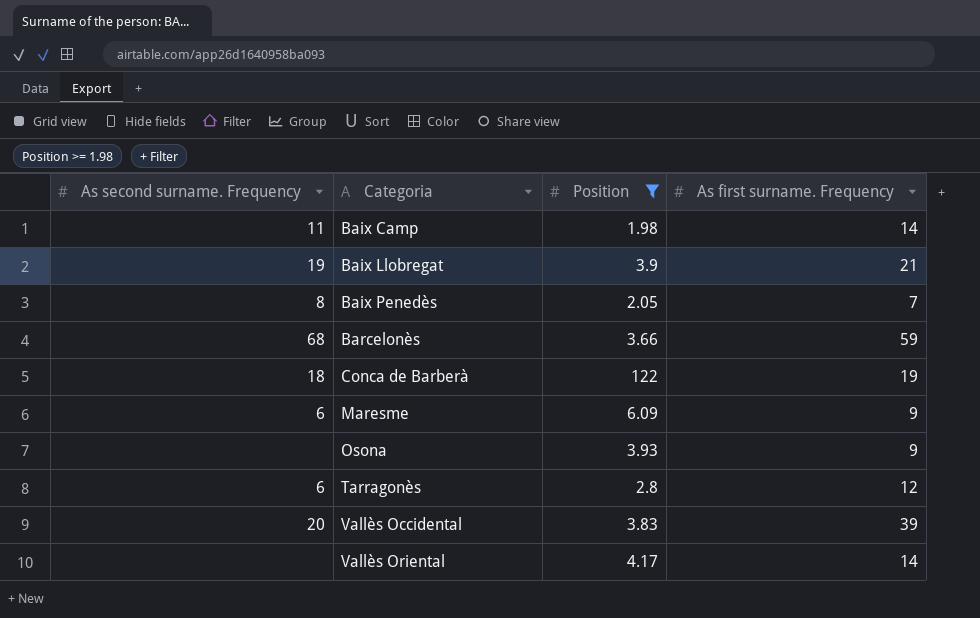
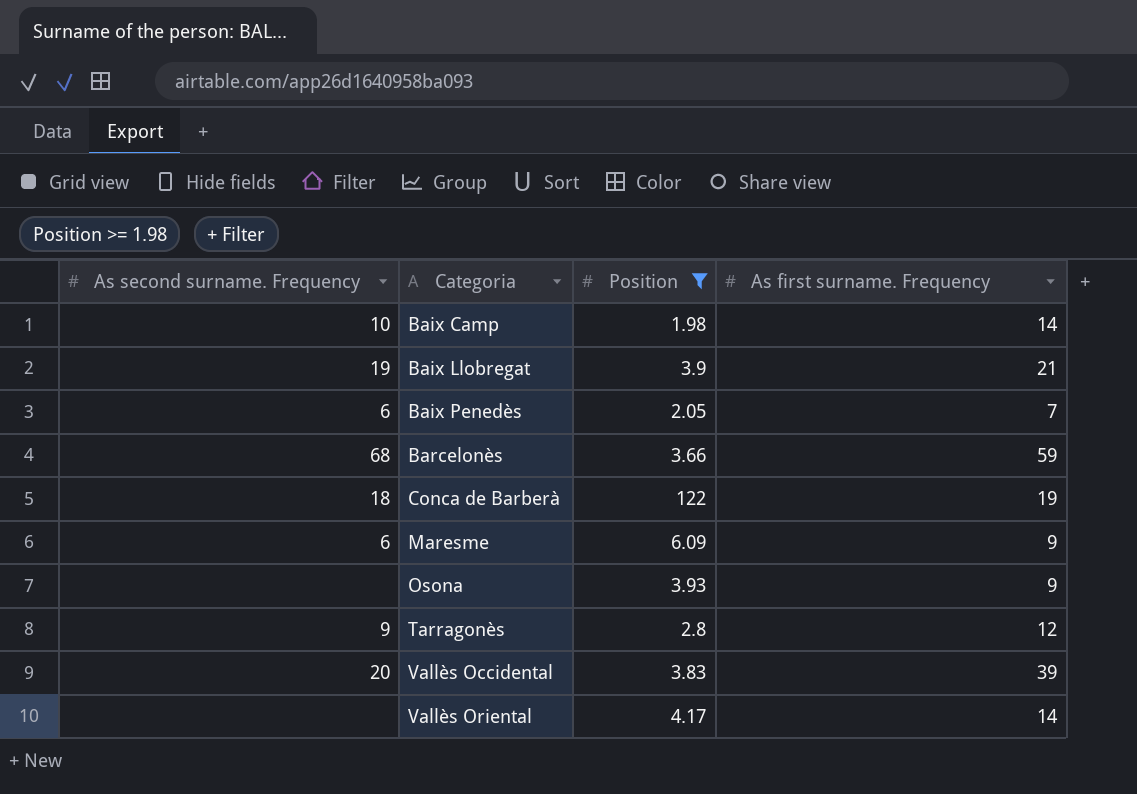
Baix Camp | As second surname. Frequency: 11 -> 10
Baix Penedès | As second surname. Frequency: 8 -> 6
Tarragonès | As second surname. Frequency: 6 -> 9

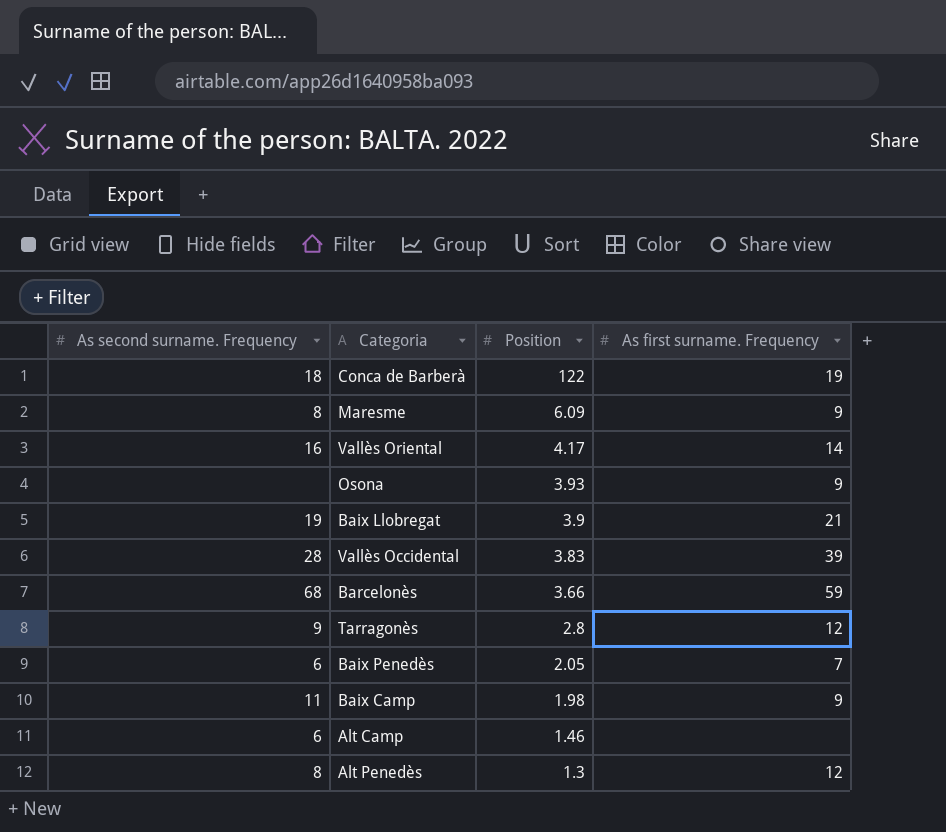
filter: Position >= 1.98 -> none
row order: Categoria ascending -> Position descending
Maresme | As second surname. Frequency: 6 -> 8
Vallès Oriental | As second surname. Frequency: none -> 16
Vallès Occidental | As second surname. Frequency: 20 -> 28
Baix Camp | As second surname. Frequency: 10 -> 11
Baix Camp | As first surname. Frequency: 14 -> 9

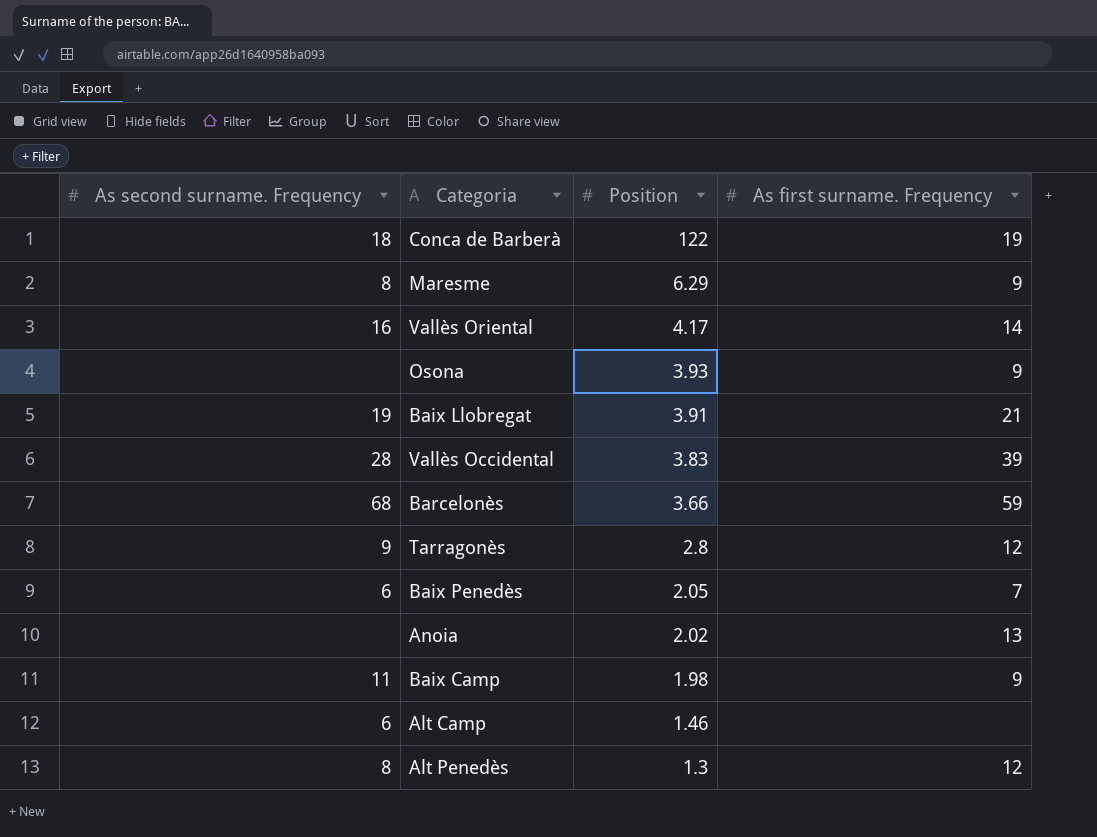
Maresme | Position: 6.09 -> 6.29
Baix Llobregat | Position: 3.9 -> 3.91
row Anoia: none -> none | 2.02 | 13

